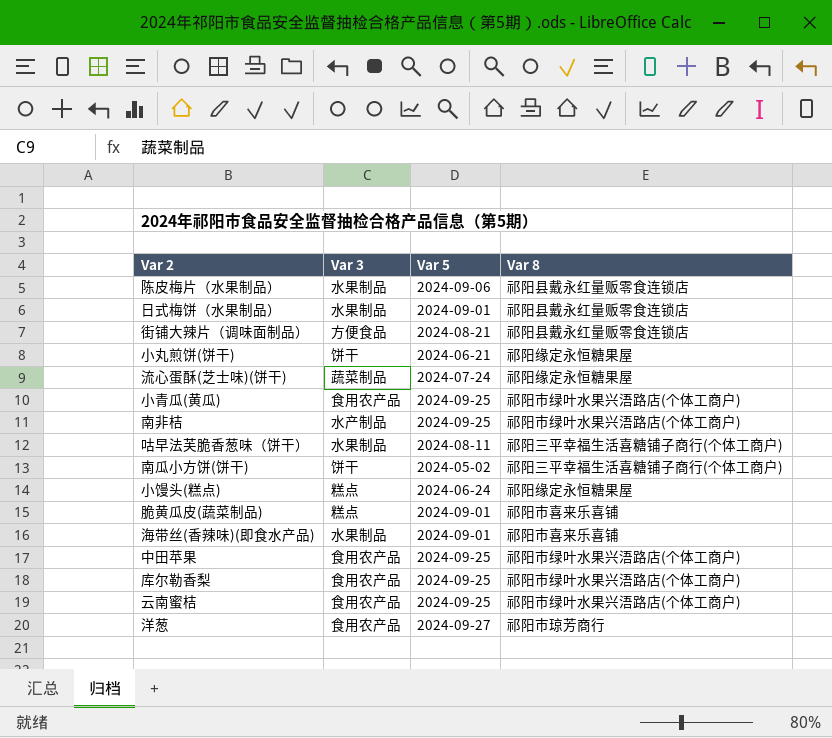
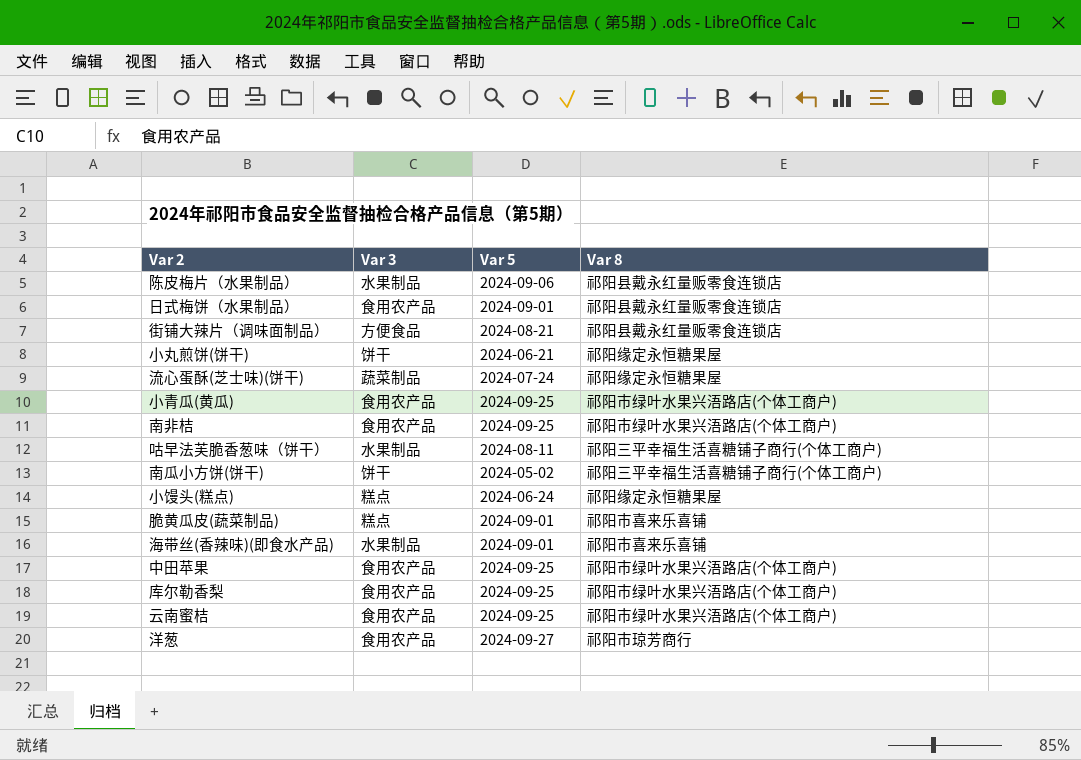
日式梅饼（水果制品） | Var 3: 水果制品 -> 食用农产品
南非桔 | Var 3: 水产制品 -> 食用农产品

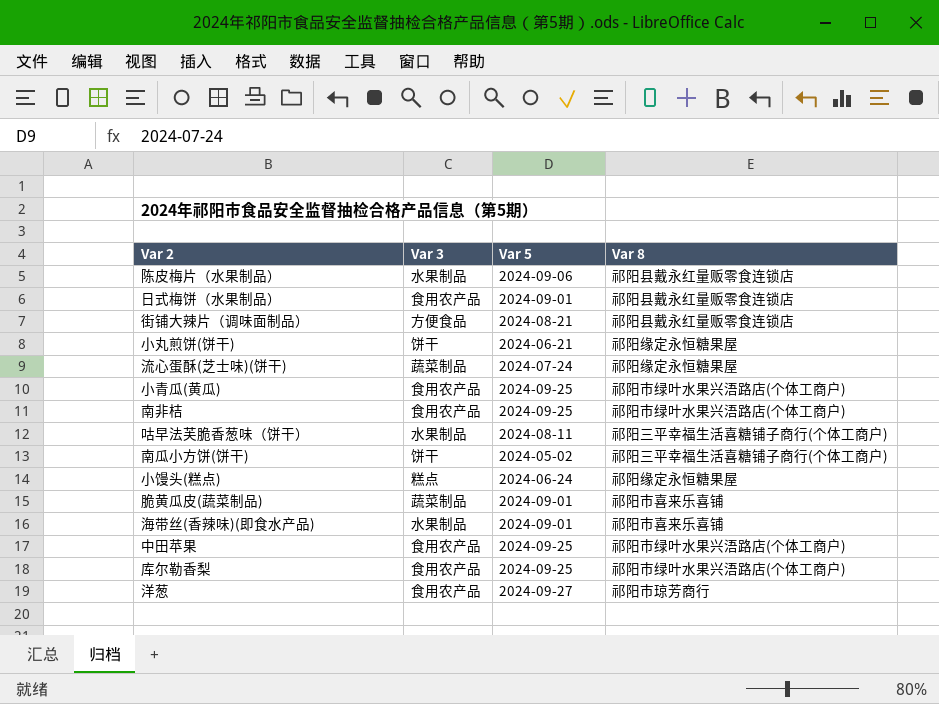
row 云南蜜桔: 食用农产品 | 2024-09-25 | 祁阳市绿叶水果兴浯路店(个体工商户) -> none
脆黄瓜皮(蔬菜制品) | Var 3: 糕点 -> 蔬菜制品

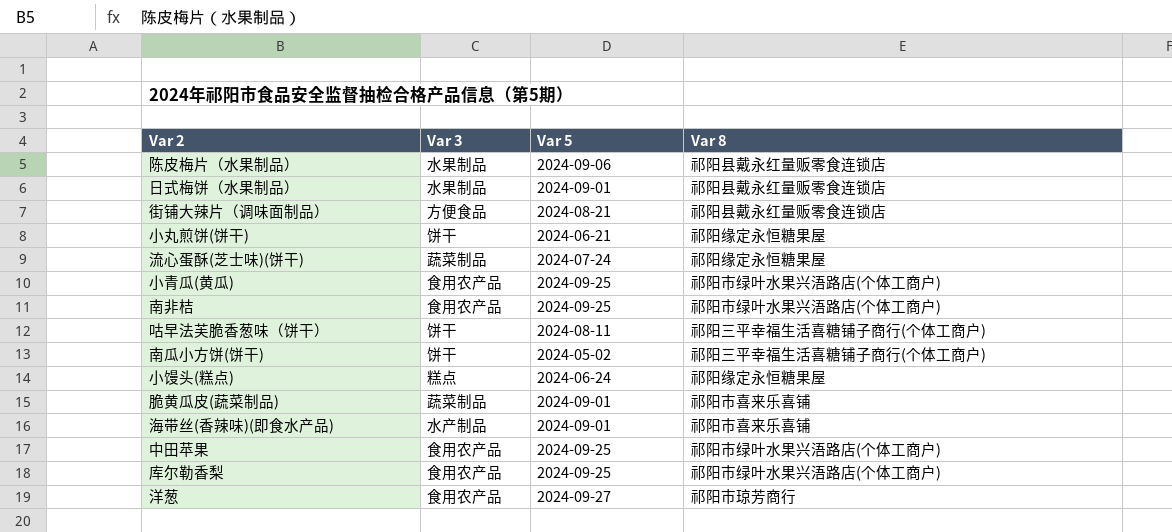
日式梅饼（水果制品） | Var 3: 食用农产品 -> 水果制品
咕早法芙脆香葱味（饼干） | Var 3: 水果制品 -> 饼干
海带丝(香辣味)(即食水产品) | Var 3: 水果制品 -> 水产制品

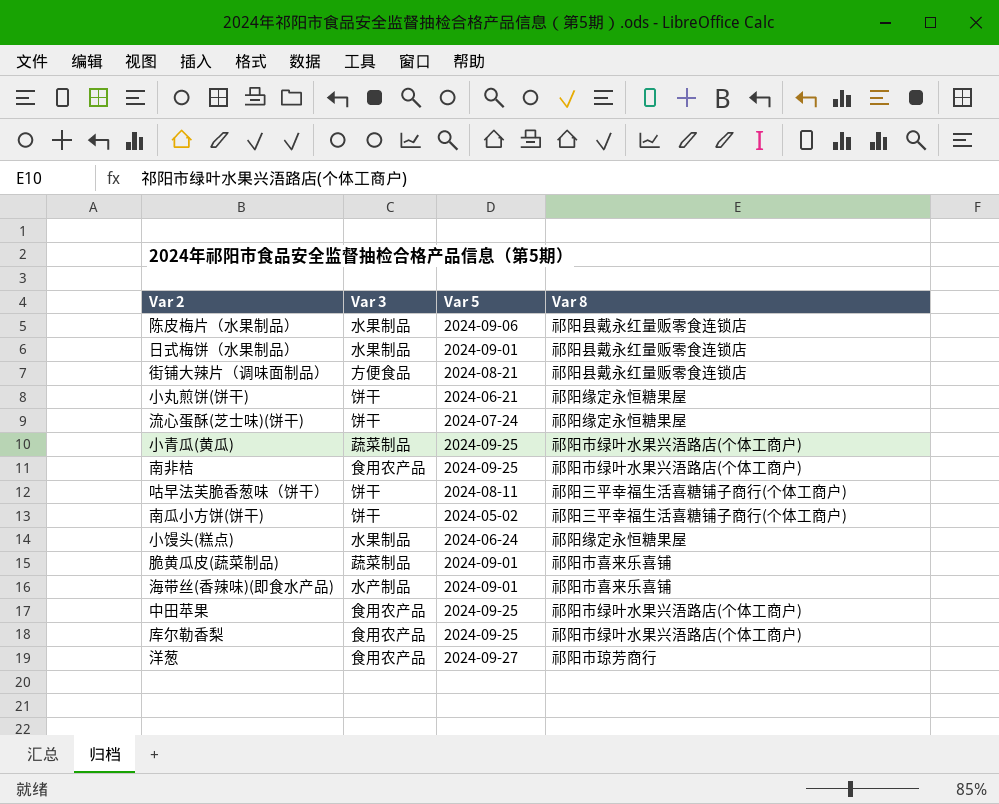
流心蛋酥(芝士味)(饼干) | Var 3: 蔬菜制品 -> 饼干
小青瓜(黄瓜) | Var 3: 食用农产品 -> 蔬菜制品
小馒头(糕点) | Var 3: 糕点 -> 水果制品

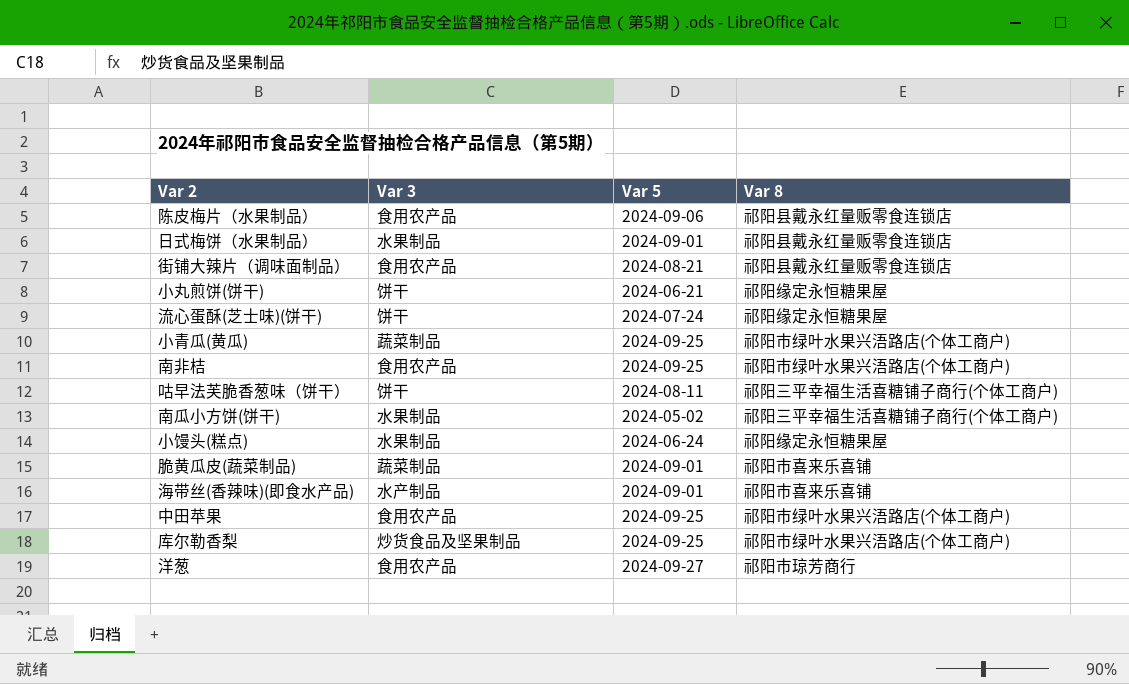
陈皮梅片（水果制品） | Var 3: 水果制品 -> 食用农产品
街铺大辣片（调味面制品） | Var 3: 方便食品 -> 食用农产品
南瓜小方饼(饼干) | Var 3: 饼干 -> 水果制品
库尔勒香梨 | Var 3: 食用农产品 -> 炒货食品及坚果制品

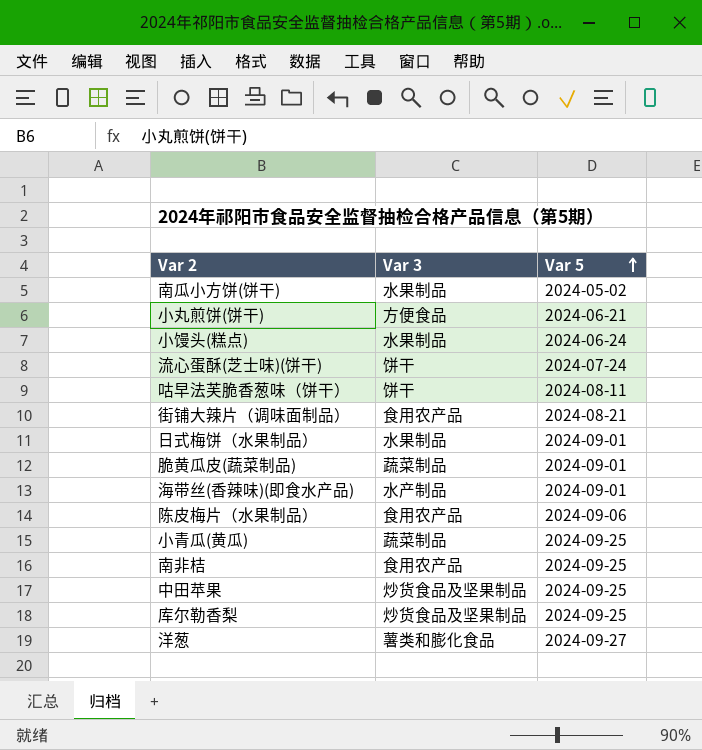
row order: none -> Var 5 ascending
column Var 8 | position: 4 -> none
小丸煎饼(饼干) | Var 3: 饼干 -> 方便食品
中田苹果 | Var 3: 食用农产品 -> 炒货食品及坚果制品
洋葱 | Var 3: 食用农产品 -> 薯类和膨化食品

